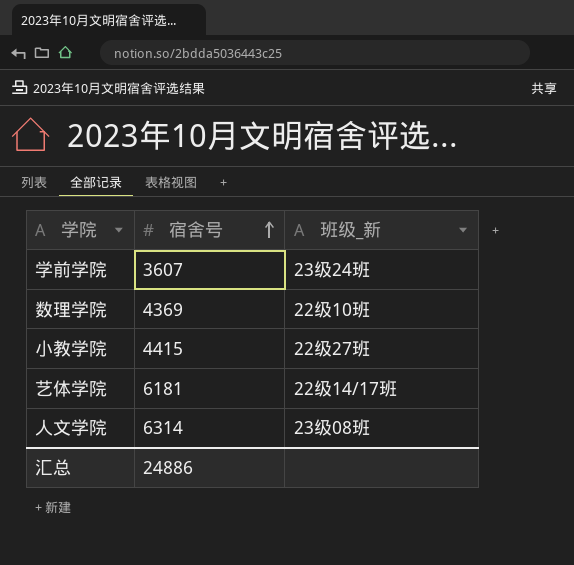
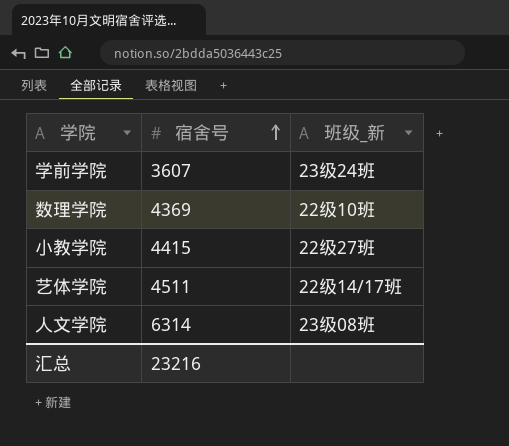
艺体学院 | 宿舍号: 6181 -> 4511
汇总 | 宿舍号: 24886 -> 23216

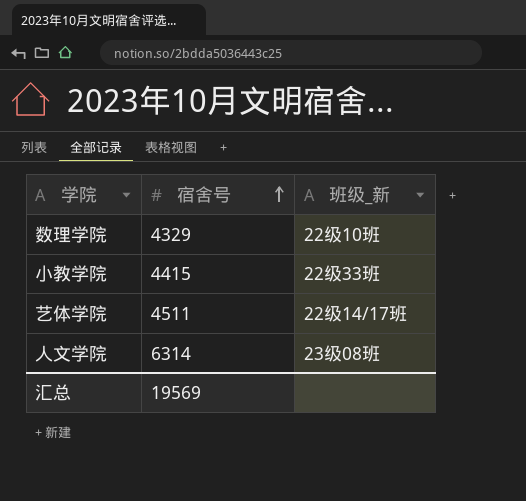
row 学前学院: 3607 | 23级24班 -> none
数理学院 | 宿舍号: 4369 -> 4329
小教学院 | 班级_新: 22级27班 -> 22级33班
汇总 | 宿舍号: 23216 -> 19569

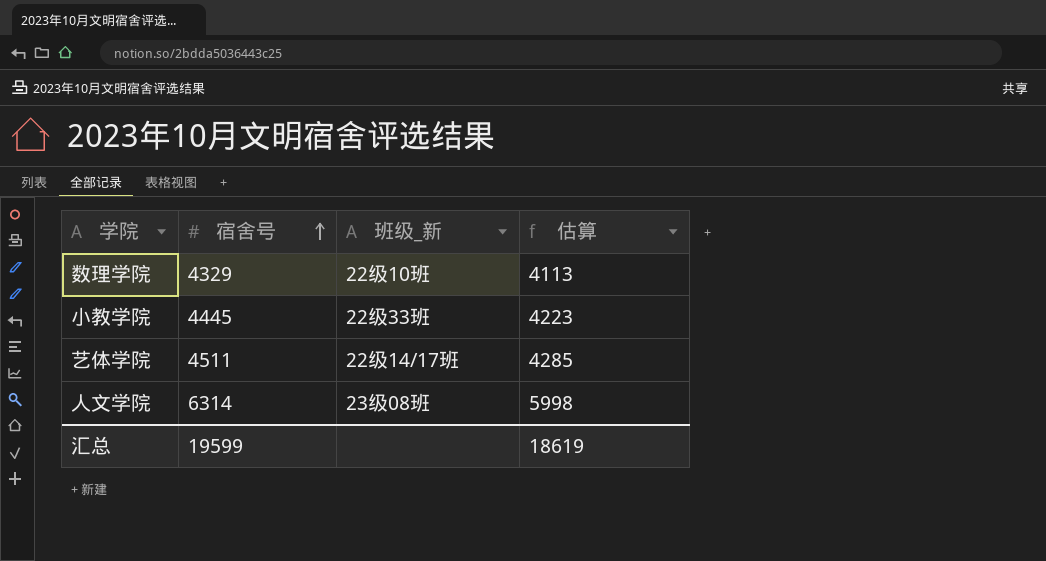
column 估算 | formula: none -> [宿舍号] * 0.95
小教学院 | 宿舍号: 4415 -> 4445
汇总 | 宿舍号: 19569 -> 19599

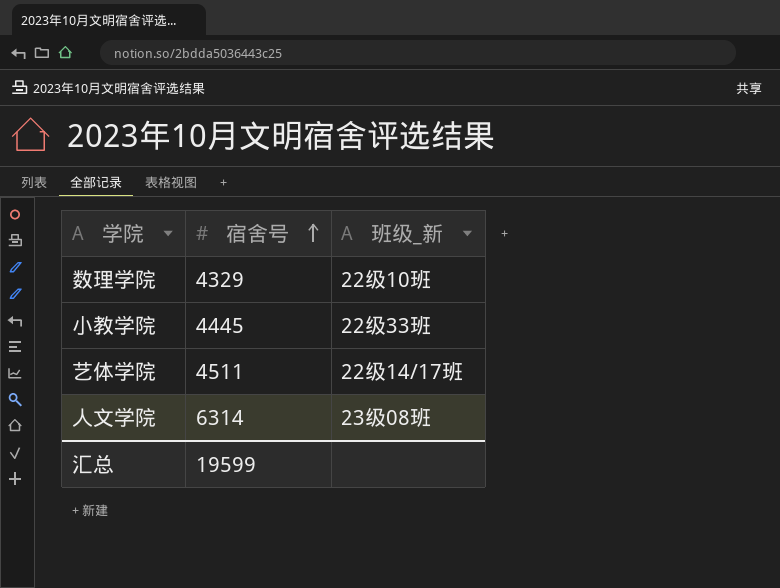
column 估算 | formula: [宿舍号] * 0.95 -> none

